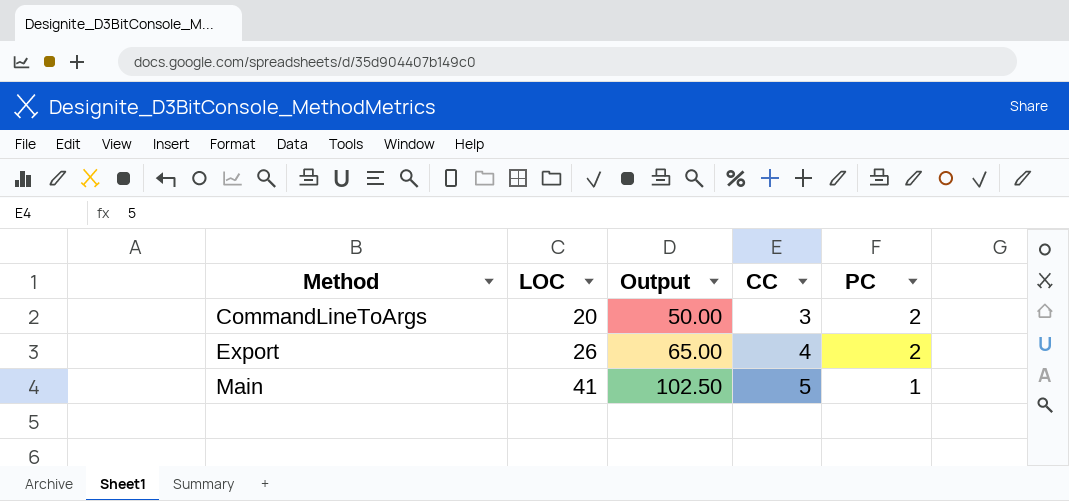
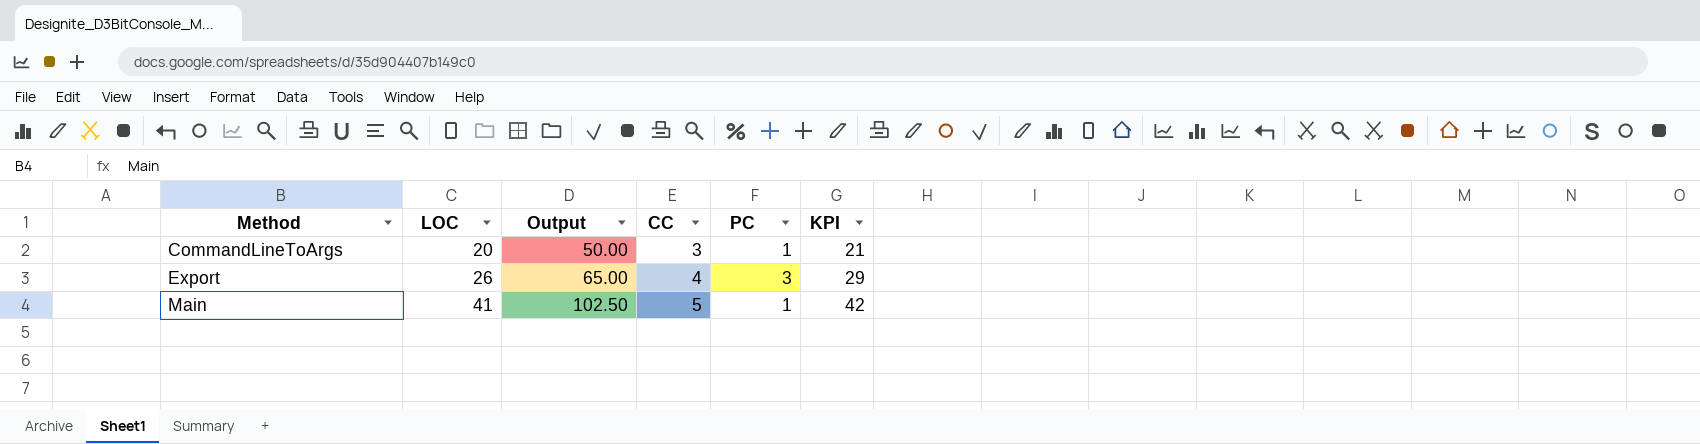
column KPI | formula: none -> [LOC] + [PC]
CommandLineToArgs | PC: 2 -> 1
Export | PC: 2 -> 3

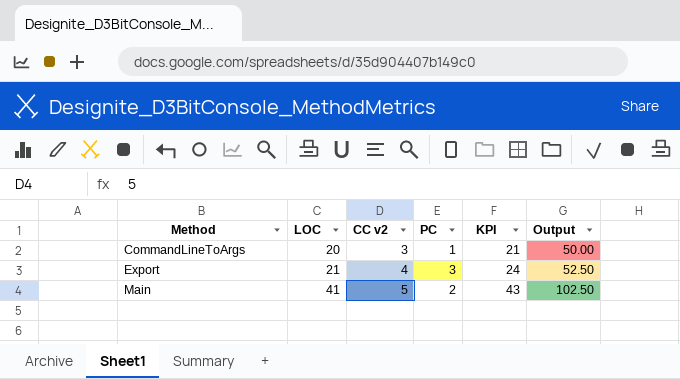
column name: CC -> CC v2
column Output | position: 3 -> 6
Export | LOC: 26 -> 21
Export | KPI: 29 -> 24
Export | Output: 65.00 -> 52.50
Main | PC: 1 -> 2
Main | KPI: 42 -> 43

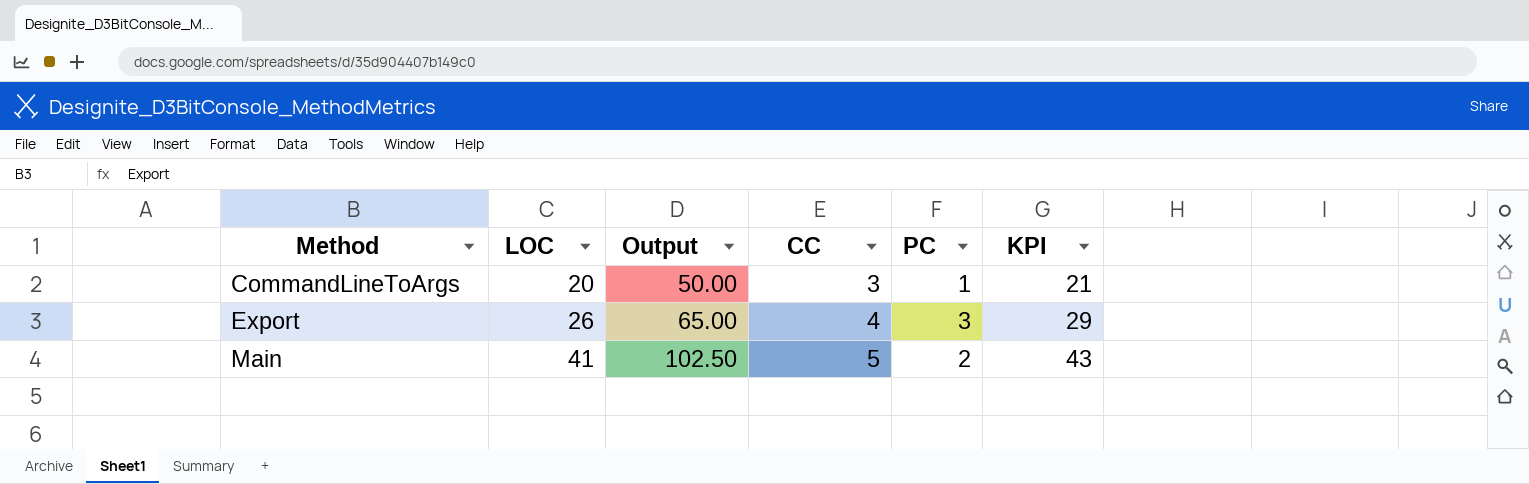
column Output | position: 6 -> 3
column name: CC v2 -> CC
Export | LOC: 21 -> 26
Export | Output: 52.50 -> 65.00
Export | KPI: 24 -> 29

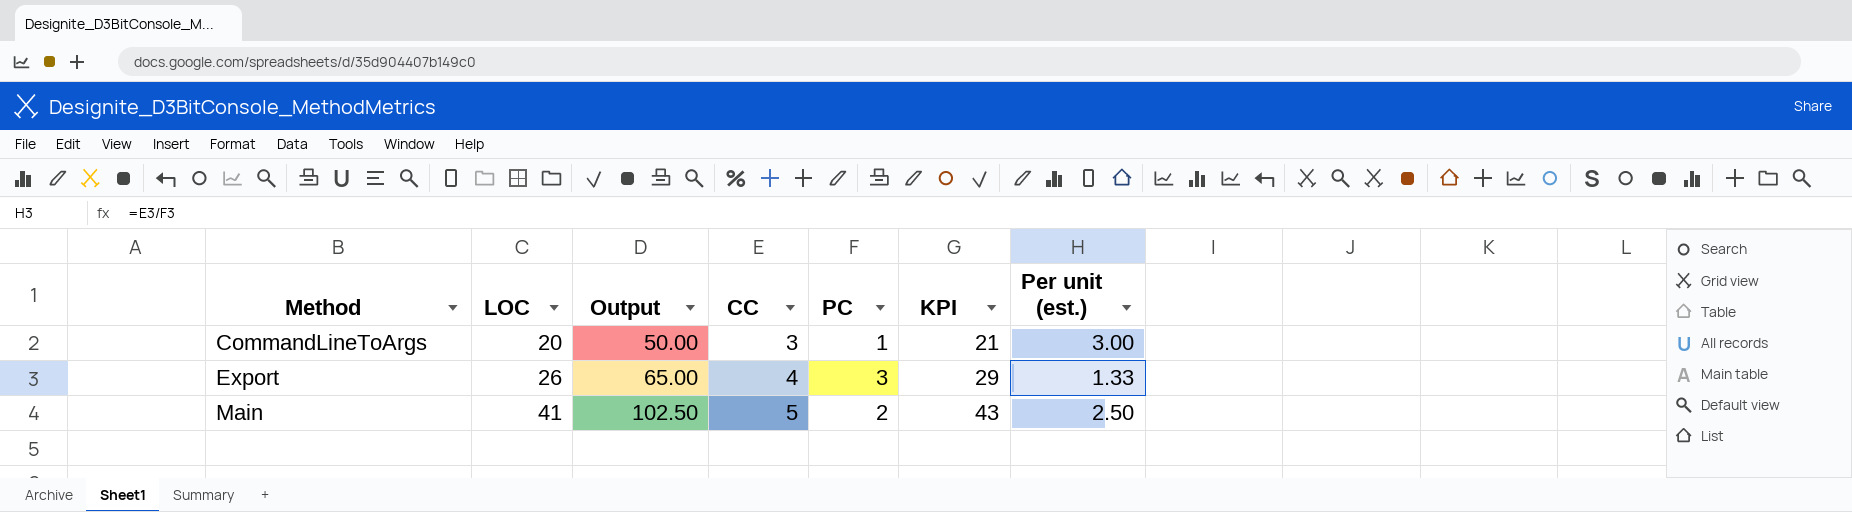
column Per unit (est.) | formula: none -> [CC] / [PC]

